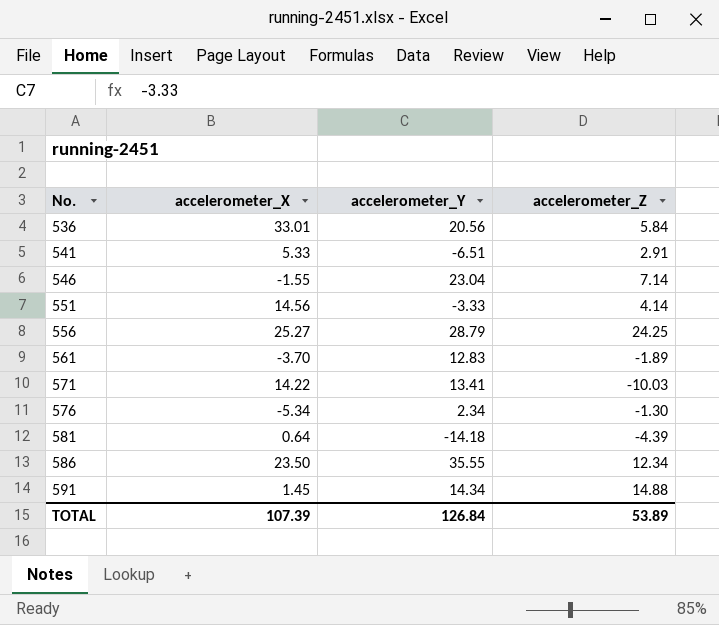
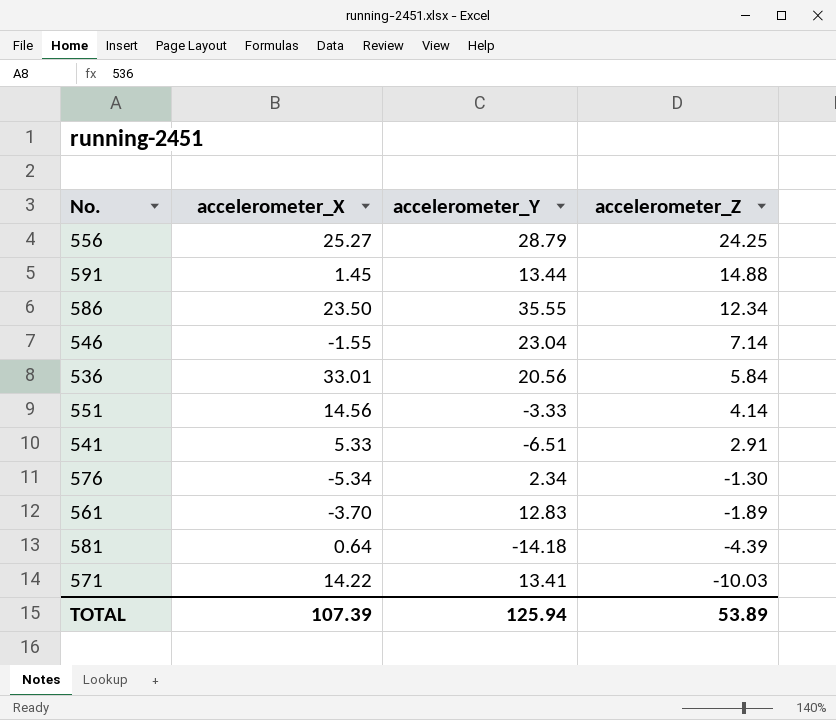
row order: No. ascending -> accelerometer_Z descending
591 | accelerometer_Y: 14.34 -> 13.44
TOTAL | accelerometer_Y: 126.84 -> 125.94

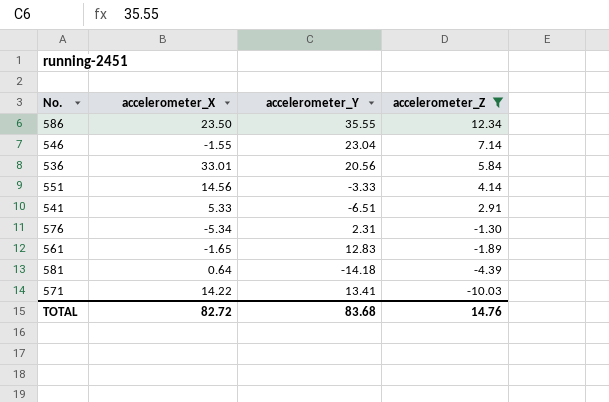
filter: none -> accelerometer_Z <= 12.34
576 | accelerometer_Y: 2.34 -> 2.31
561 | accelerometer_X: -3.70 -> -1.65
TOTAL | accelerometer_X: 107.39 -> 82.72
TOTAL | accelerometer_Y: 125.94 -> 83.68
TOTAL | accelerometer_Z: 53.89 -> 14.76

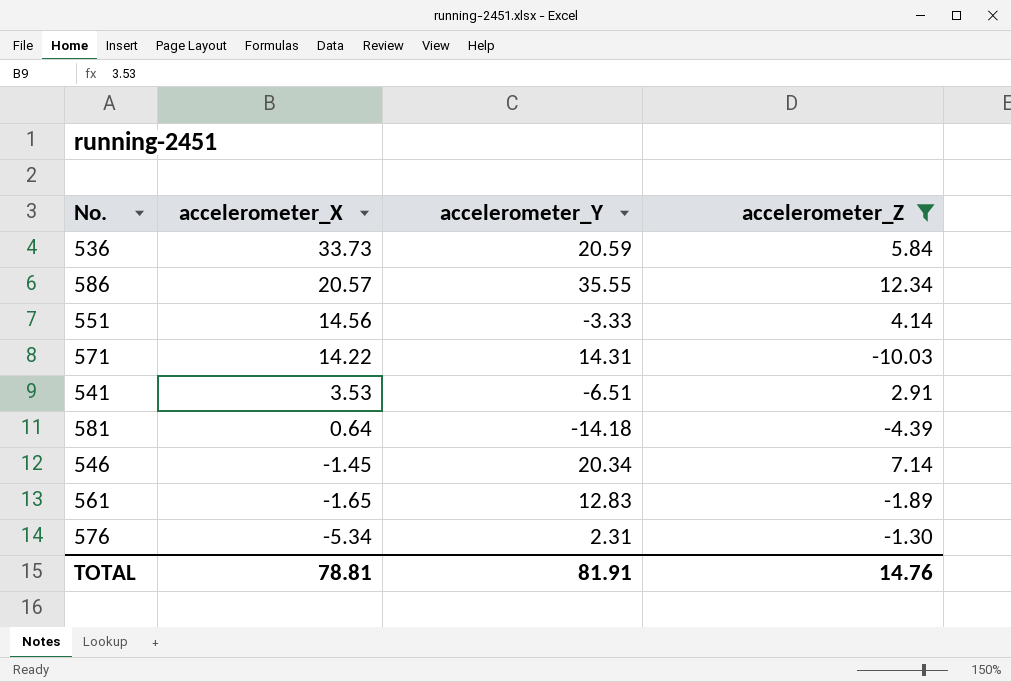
row order: accelerometer_Z descending -> accelerometer_X descending
536 | accelerometer_X: 33.01 -> 33.73
536 | accelerometer_Y: 20.56 -> 20.59
586 | accelerometer_X: 23.50 -> 20.57
571 | accelerometer_Y: 13.41 -> 14.31
541 | accelerometer_X: 5.33 -> 3.53
546 | accelerometer_X: -1.55 -> -1.45
546 | accelerometer_Y: 23.04 -> 20.34
TOTAL | accelerometer_X: 82.72 -> 78.81
TOTAL | accelerometer_Y: 83.68 -> 81.91

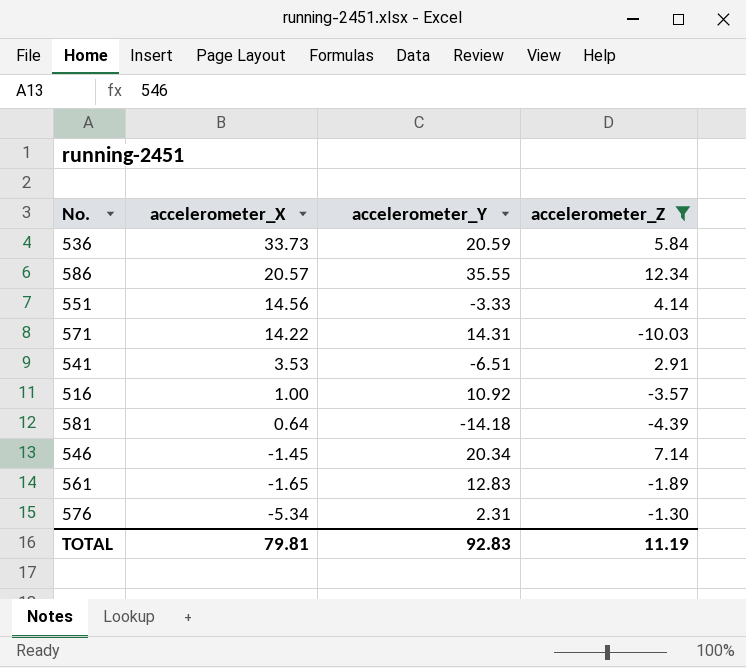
row 516: none -> 1.00 | 10.92 | -3.57
TOTAL | accelerometer_X: 78.81 -> 79.81
TOTAL | accelerometer_Y: 81.91 -> 92.83
TOTAL | accelerometer_Z: 14.76 -> 11.19

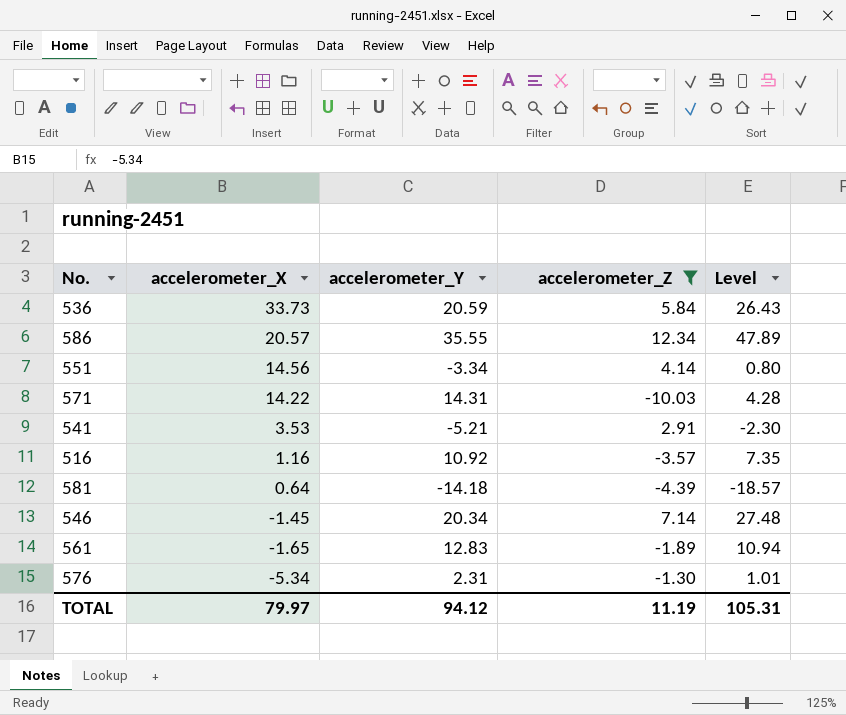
column Level | formula: none -> [accelerometer_Y] + [accelerometer_Z]
551 | accelerometer_Y: -3.33 -> -3.34
541 | accelerometer_Y: -6.51 -> -5.21
516 | accelerometer_X: 1.00 -> 1.16
TOTAL | accelerometer_X: 79.81 -> 79.97
TOTAL | accelerometer_Y: 92.83 -> 94.12

